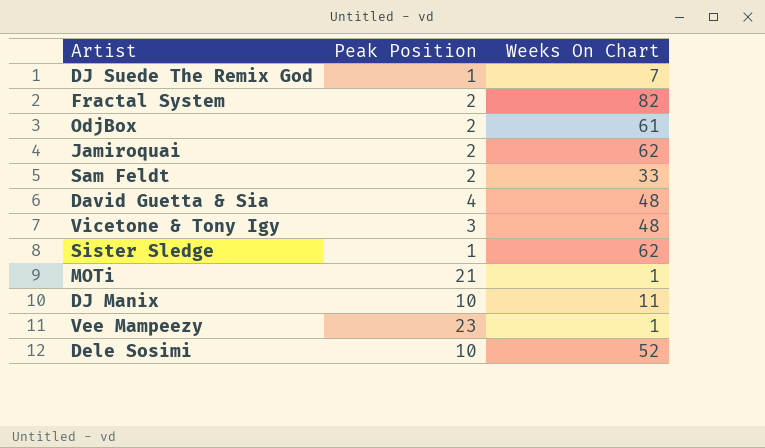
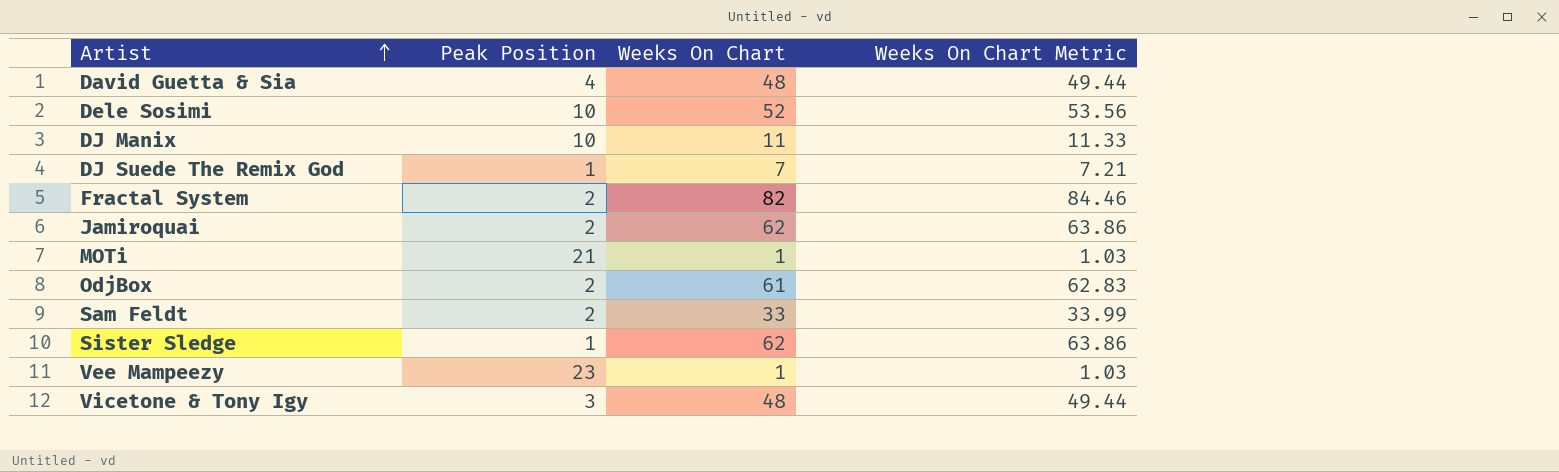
row order: none -> Artist ascending
column Weeks On Chart Metric | formula: none -> [Weeks On Chart] * 1.03

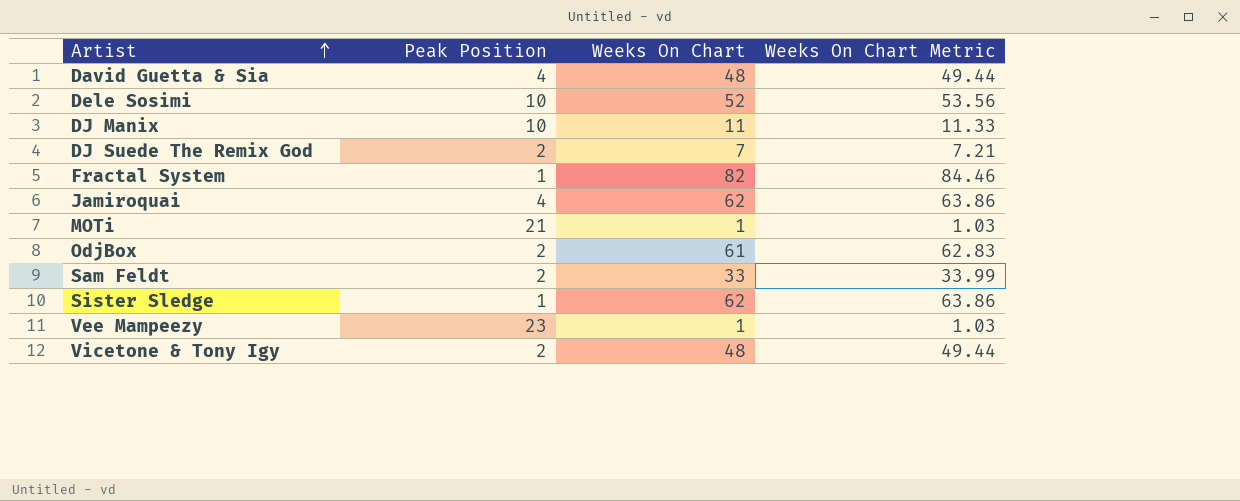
DJ Suede The Remix God | Peak Position: 1 -> 2
Fractal System | Peak Position: 2 -> 1
Jamiroquai | Peak Position: 2 -> 4
Vicetone & Tony Igy | Peak Position: 3 -> 2

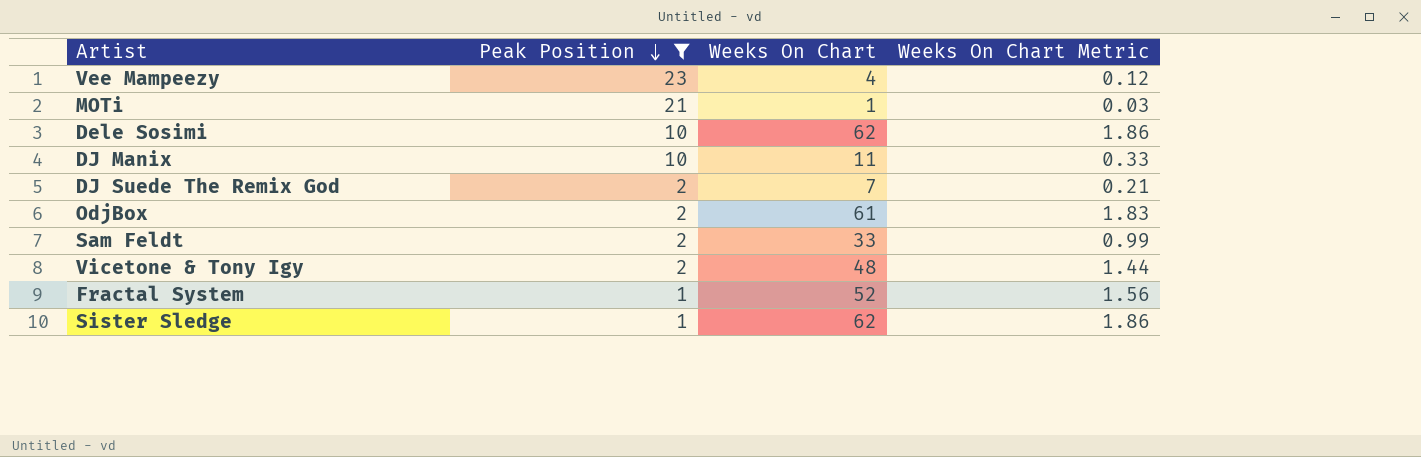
filter: none -> Peak Position != 4
row order: Artist ascending -> Peak Position descending
column Weeks On Chart Metric | formula: [Weeks On Chart] * 1.03 -> [Weeks On Chart] * 0.03
Vee Mampeezy | Weeks On Chart: 1 -> 4
Dele Sosimi | Weeks On Chart: 52 -> 62
Fractal System | Weeks On Chart: 82 -> 52

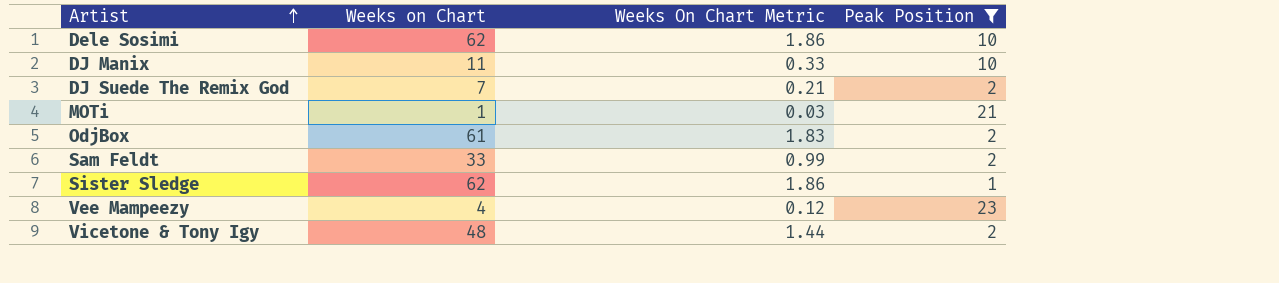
row order: Peak Position descending -> Artist ascending
column name: Weeks On Chart -> Weeks on Chart
column Peak Position | position: 2 -> 4
row Fractal System: 1 | 52 | 1.56 -> none

